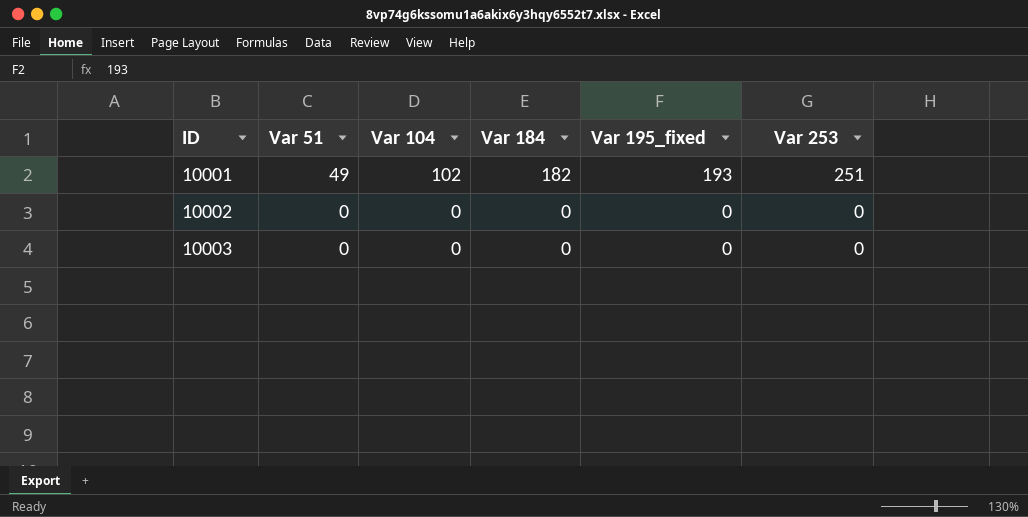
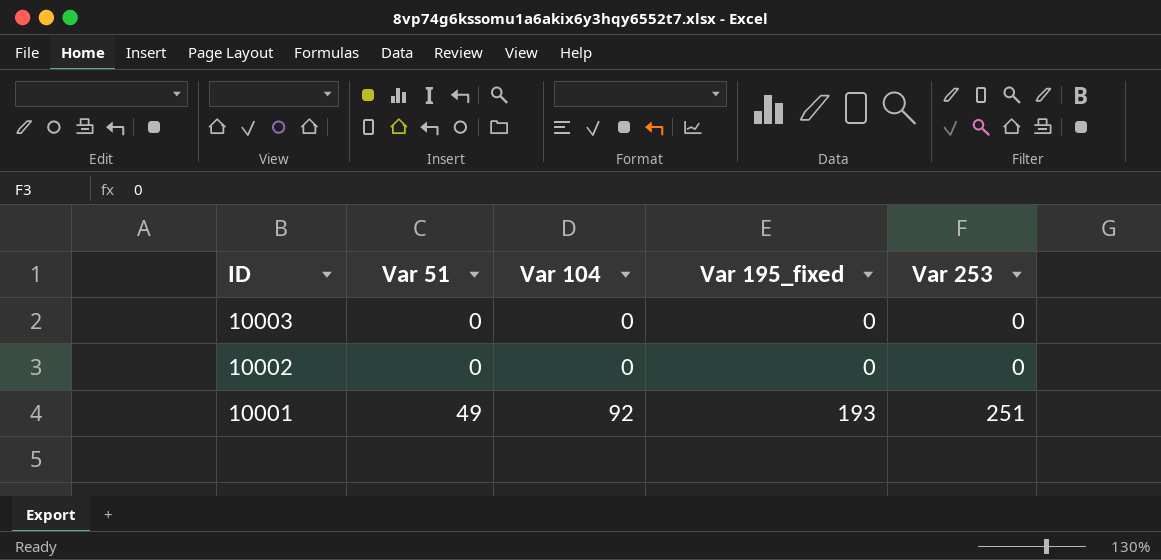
row order: ID ascending -> ID descending
column Var 184 | position: 4 -> none
10001 | Var 104: 102 -> 92

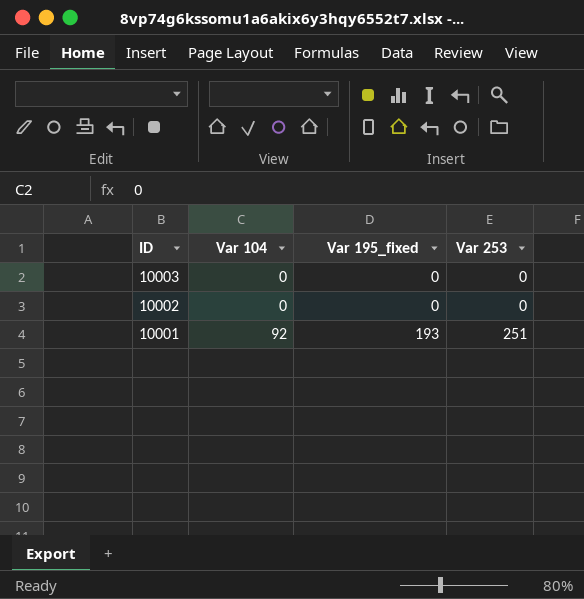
column Var 51 | position: 2 -> none

